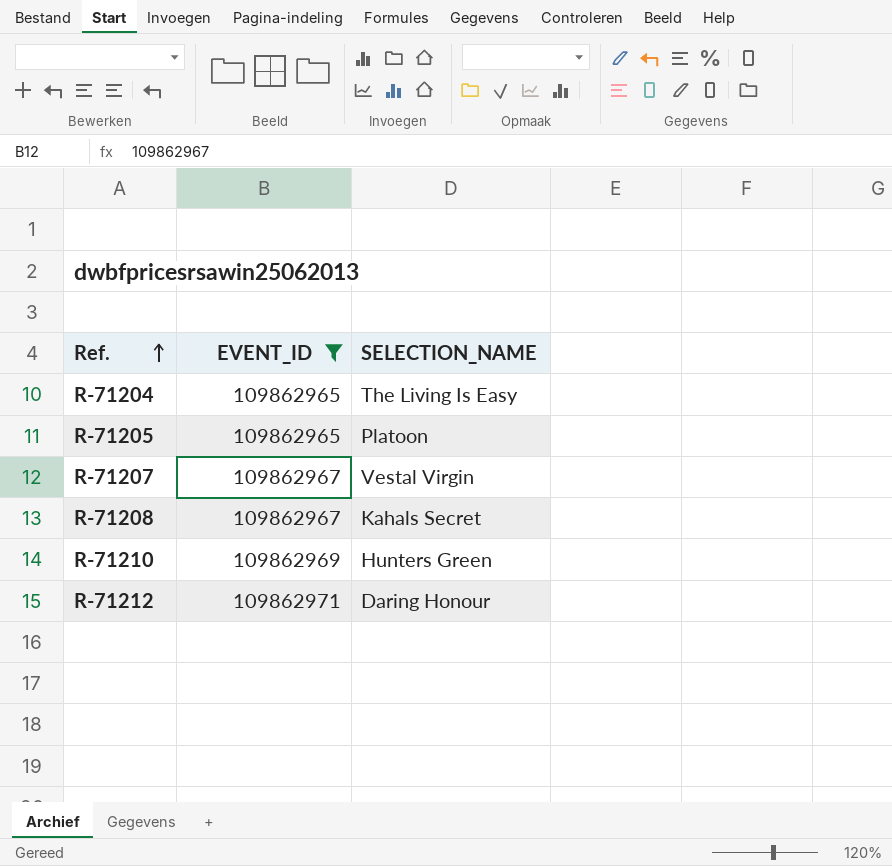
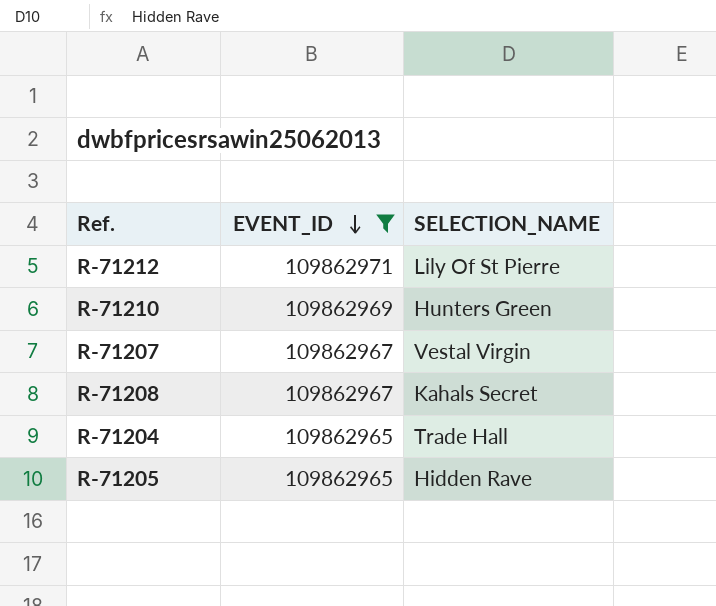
row order: Ref. ascending -> EVENT_ID descending
R-71212 | SELECTION_NAME: Daring Honour -> Lily Of St Pierre
R-71204 | SELECTION_NAME: The Living Is Easy -> Trade Hall
R-71205 | SELECTION_NAME: Platoon -> Hidden Rave

